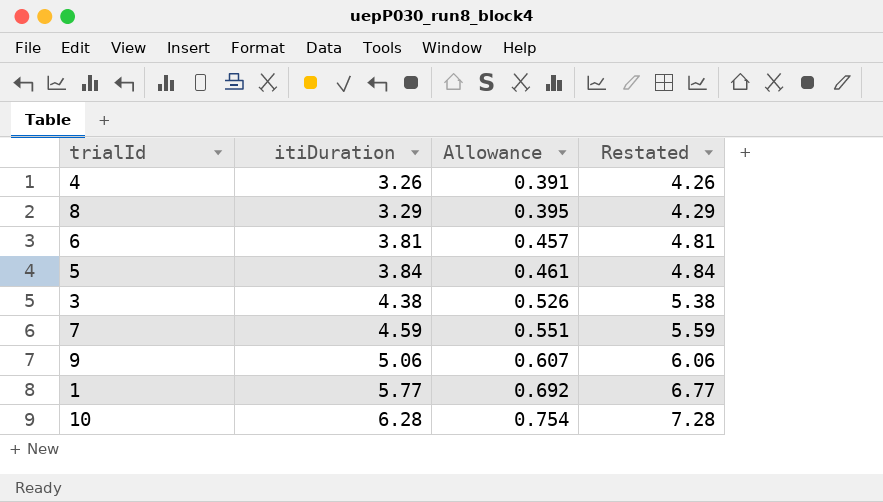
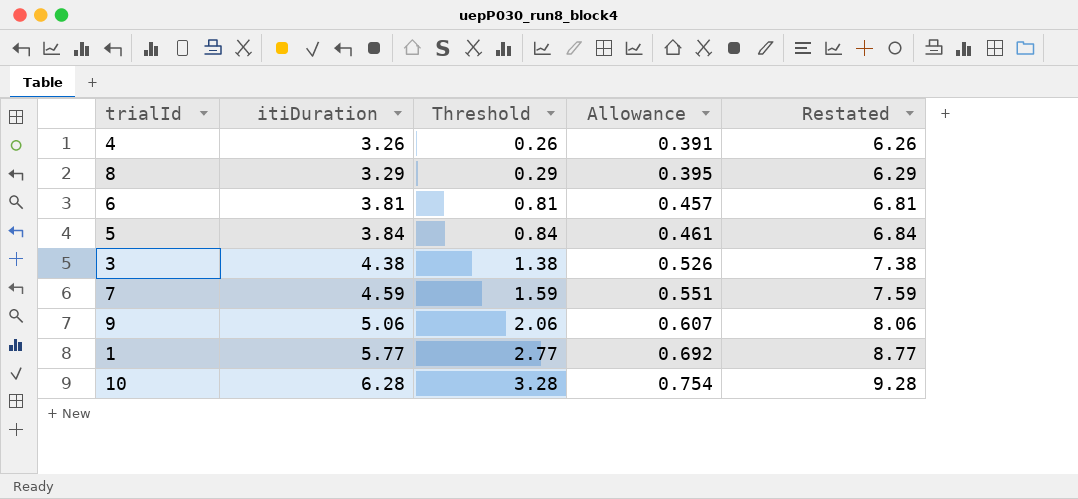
column Threshold | formula: none -> [itiDuration] - 3
column Restated | formula: [itiDuration] + 1 -> [itiDuration] + 3

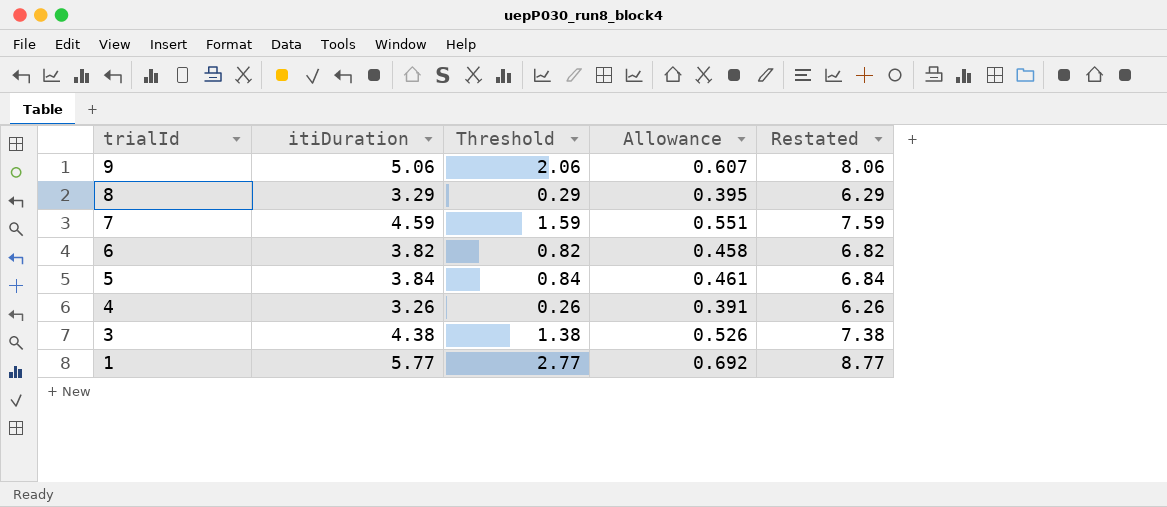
row order: itiDuration ascending -> trialId descending
row 10: 6.28 | 3.28 | 0.754 | 9.28 -> none
6 | itiDuration: 3.81 -> 3.82
6 | Threshold: 0.81 -> 0.82
6 | Allowance: 0.457 -> 0.458
6 | Restated: 6.81 -> 6.82

